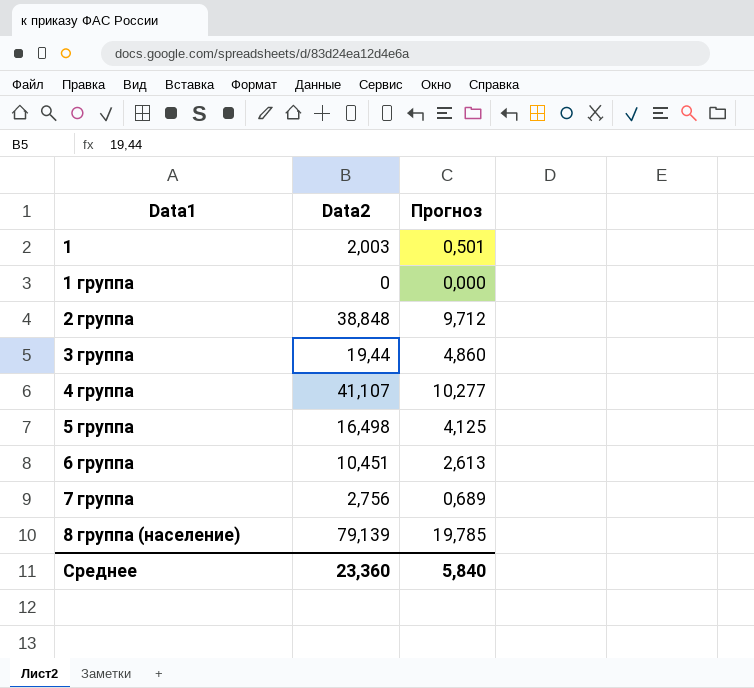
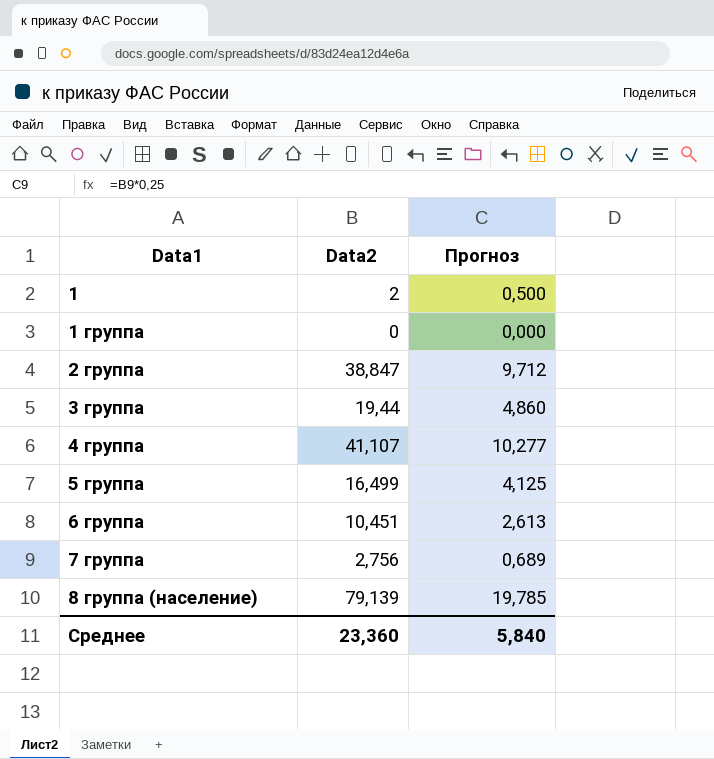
1 | Data2: 2,003 -> 2
1 | Прогноз: 0,501 -> 0,500
2 группа | Data2: 38,848 -> 38,847
5 группа | Data2: 16,498 -> 16,499

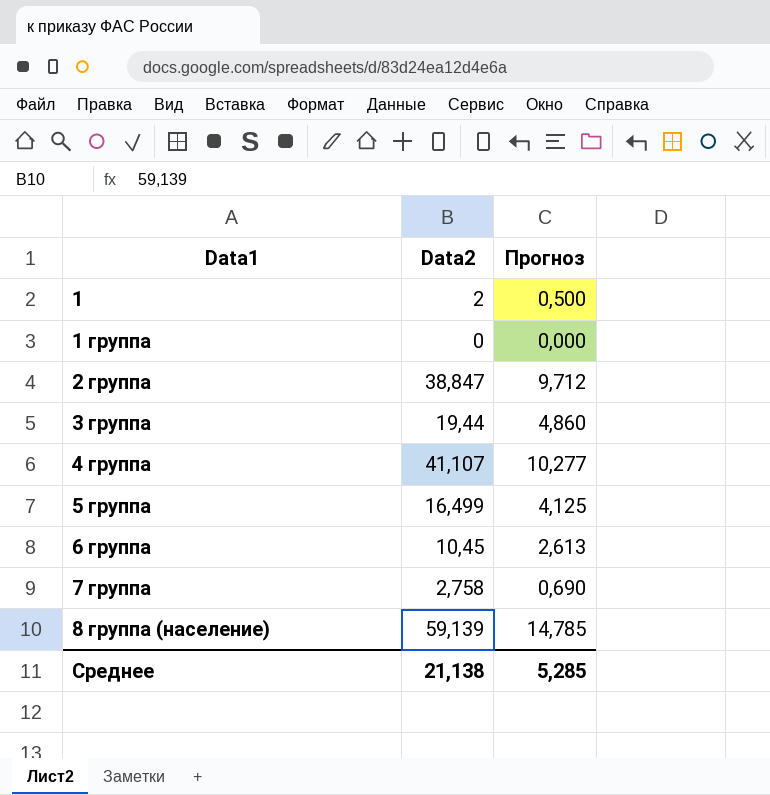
6 группа | Data2: 10,451 -> 10,45
7 группа | Data2: 2,756 -> 2,758
7 группа | Прогноз: 0,689 -> 0,690
8 группа (население) | Data2: 79,139 -> 59,139
8 группа (население) | Прогноз: 19,785 -> 14,785
Среднее | Data2: 23,360 -> 21,138
Среднее | Прогноз: 5,840 -> 5,285

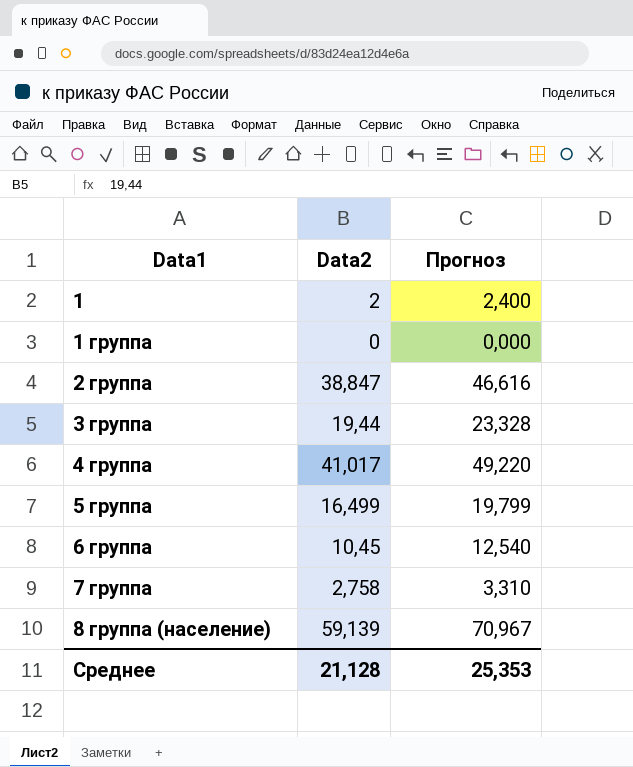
column Прогноз | formula: [Data2] * 0,25 -> [Data2] * 1,2
4 группа | Data2: 41,107 -> 41,017
Среднее | Data2: 21,138 -> 21,128
Среднее | Прогноз: 5,285 -> 25,353

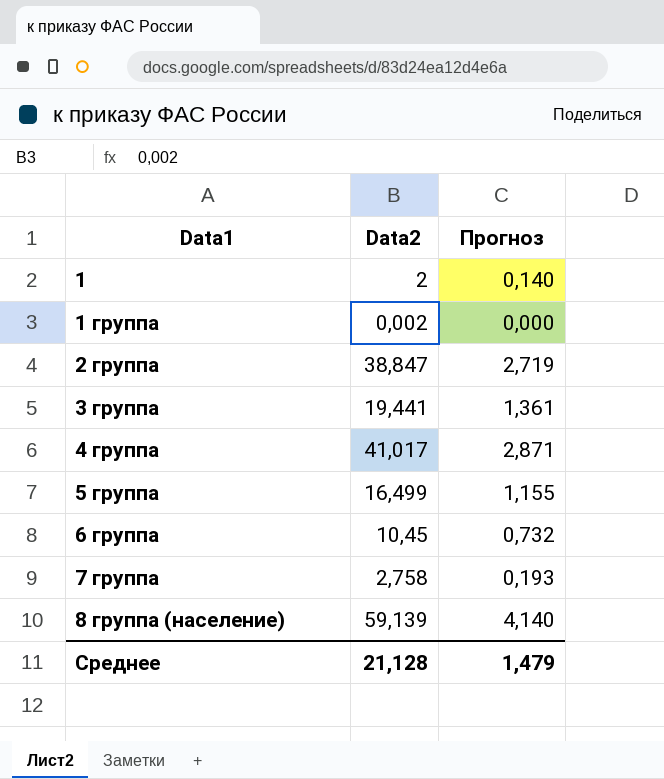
column Прогноз | formula: [Data2] * 1,2 -> [Data2] * 0,07
1 группа | Data2: 0 -> 0,002
3 группа | Data2: 19,44 -> 19,441
Среднее | Прогноз: 25,353 -> 1,479

